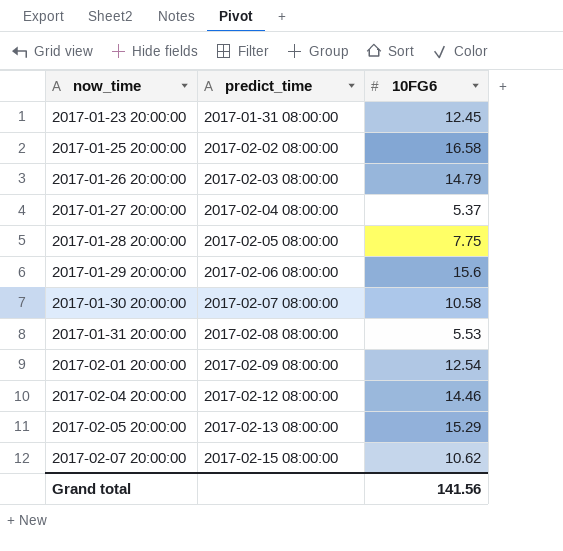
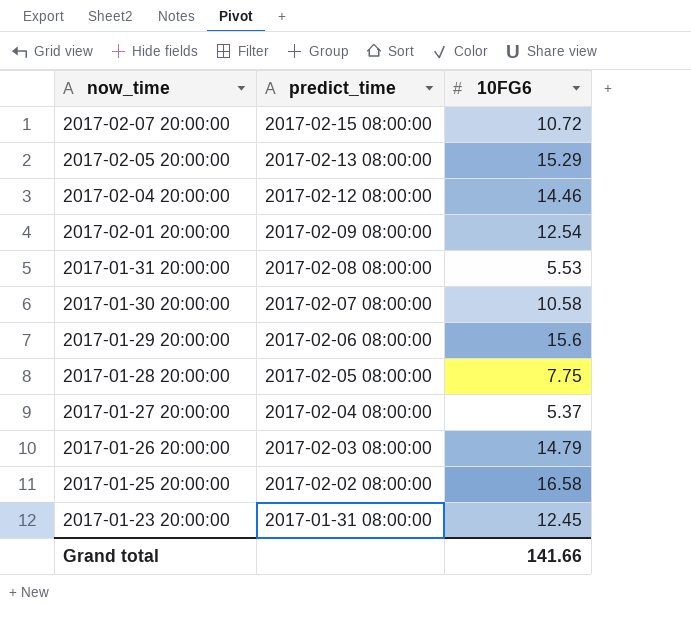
row order: now_time ascending -> now_time descending
2017-02-07 20:00:00 | 10FG6: 10.62 -> 10.72
Grand total | 10FG6: 141.56 -> 141.66

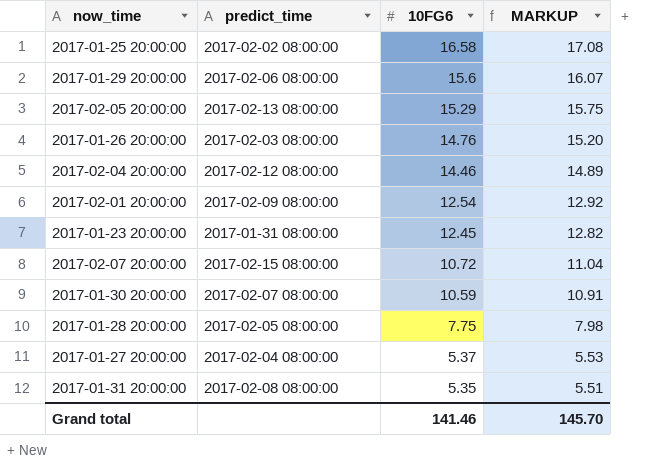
row order: now_time descending -> 10FG6 descending
column MARKUP | formula: none -> [10FG6] * 1.03
2017-01-26 20:00:00 | 10FG6: 14.79 -> 14.76
2017-01-30 20:00:00 | 10FG6: 10.58 -> 10.59
2017-01-31 20:00:00 | 10FG6: 5.53 -> 5.35
Grand total | 10FG6: 141.66 -> 141.46

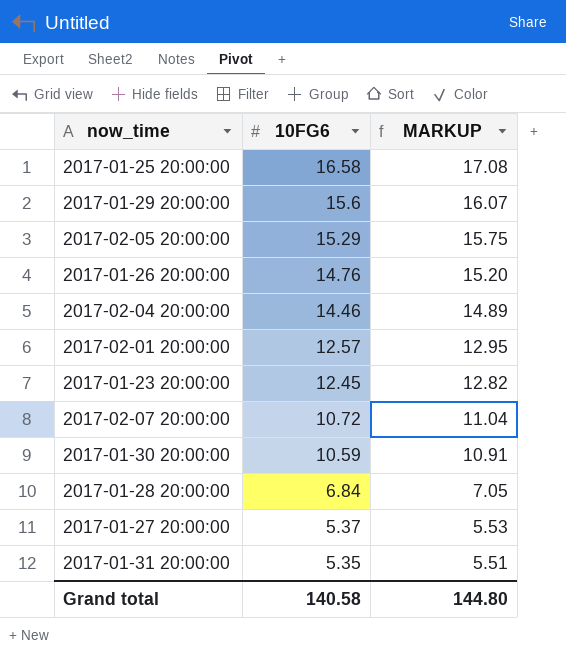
column predict_time | position: 2 -> none
2017-02-01 20:00:00 | 10FG6: 12.54 -> 12.57
2017-02-01 20:00:00 | MARKUP: 12.92 -> 12.95
2017-01-28 20:00:00 | 10FG6: 7.75 -> 6.84
2017-01-28 20:00:00 | MARKUP: 7.98 -> 7.05
Grand total | 10FG6: 141.46 -> 140.58
Grand total | MARKUP: 145.70 -> 144.80

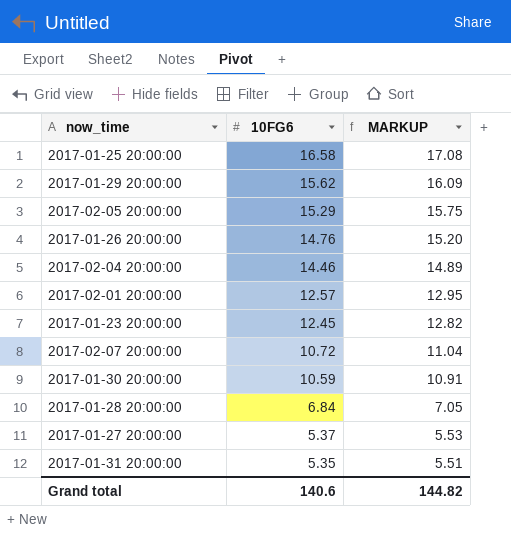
2017-01-29 20:00:00 | 10FG6: 15.6 -> 15.62
2017-01-29 20:00:00 | MARKUP: 16.07 -> 16.09
Grand total | 10FG6: 140.58 -> 140.6
Grand total | MARKUP: 144.80 -> 144.82

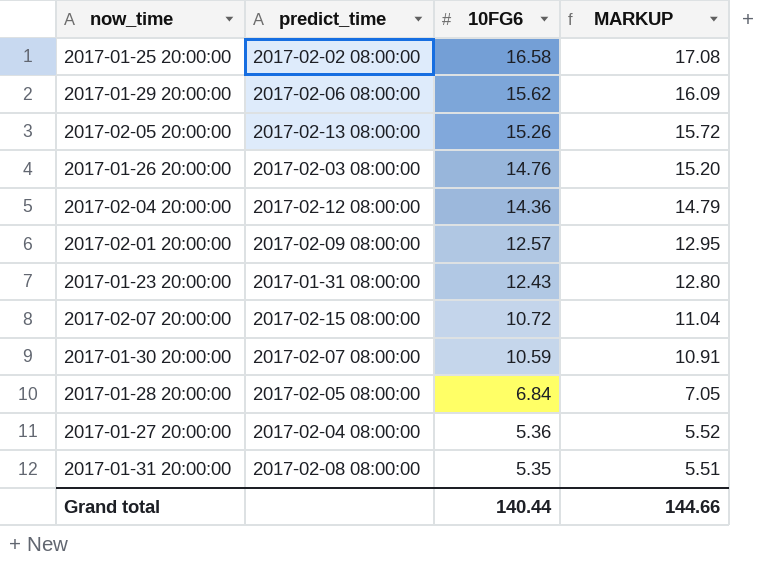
column predict_time | position: none -> 2
2017-02-05 20:00:00 | 10FG6: 15.29 -> 15.26
2017-02-05 20:00:00 | MARKUP: 15.75 -> 15.72
2017-02-04 20:00:00 | 10FG6: 14.46 -> 14.36
2017-02-04 20:00:00 | MARKUP: 14.89 -> 14.79
2017-01-23 20:00:00 | 10FG6: 12.45 -> 12.43
2017-01-23 20:00:00 | MARKUP: 12.82 -> 12.80
2017-01-27 20:00:00 | 10FG6: 5.37 -> 5.36
2017-01-27 20:00:00 | MARKUP: 5.53 -> 5.52
Grand total | 10FG6: 140.6 -> 140.44
Grand total | MARKUP: 144.82 -> 144.66

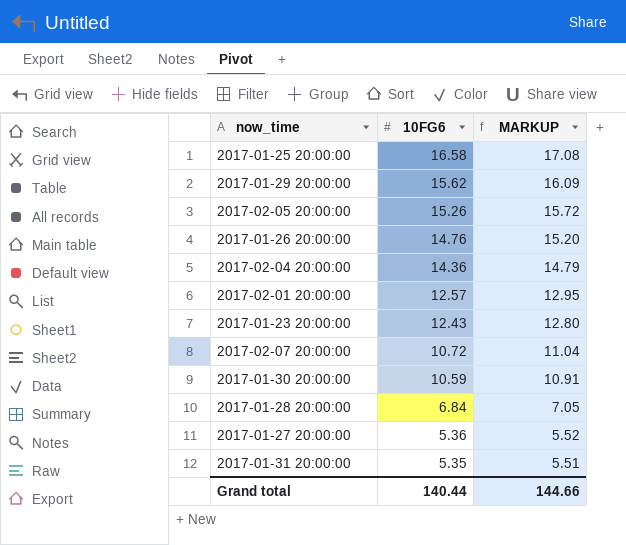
column predict_time | position: 2 -> none

